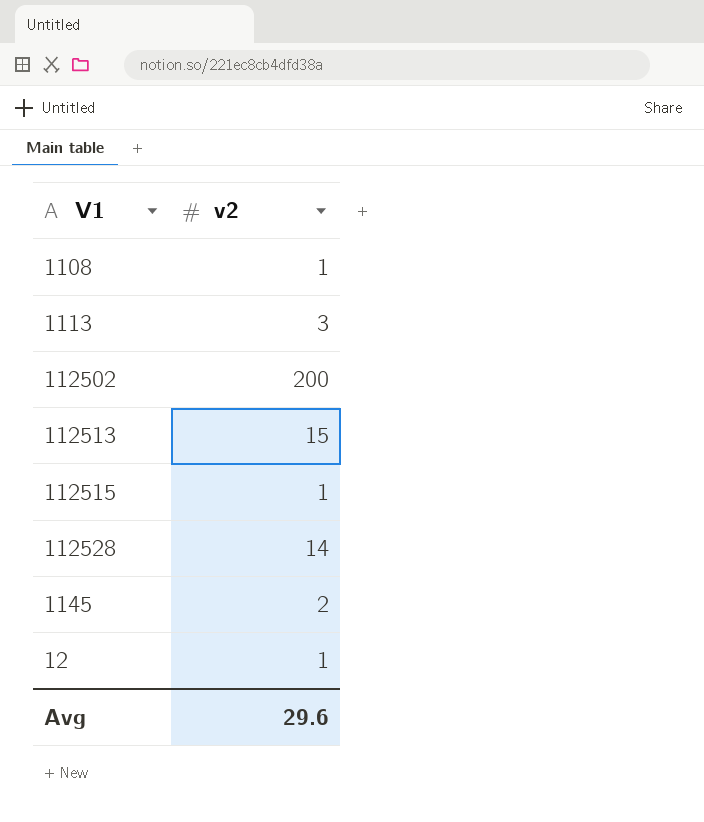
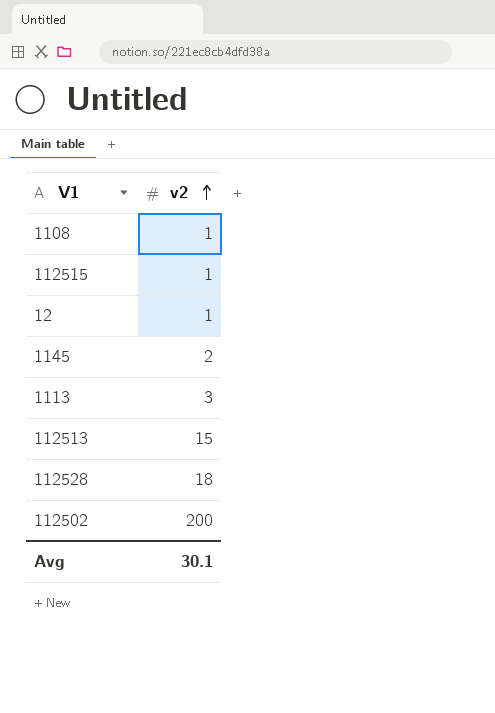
row order: none -> v2 ascending
112528 | v2: 14 -> 18
Avg | v2: 29.6 -> 30.1

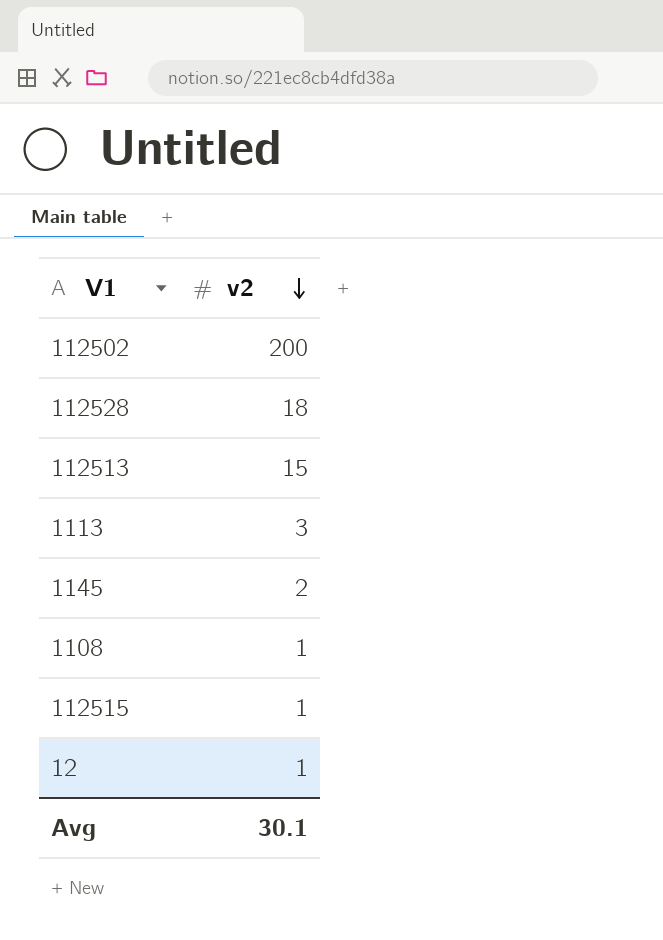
row order: v2 ascending -> v2 descending

